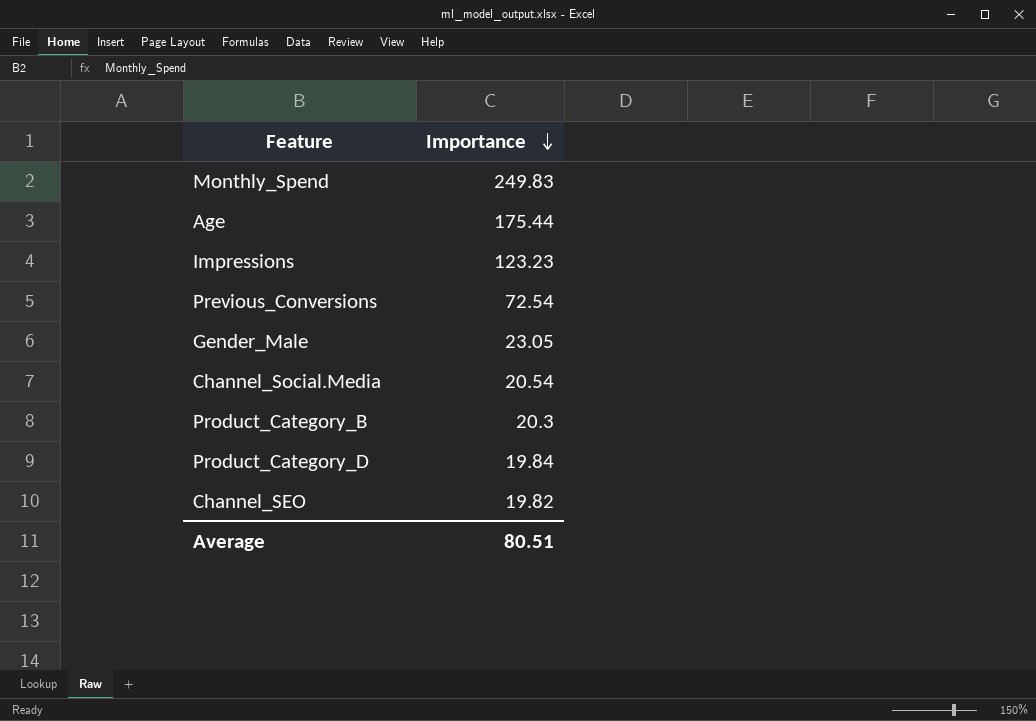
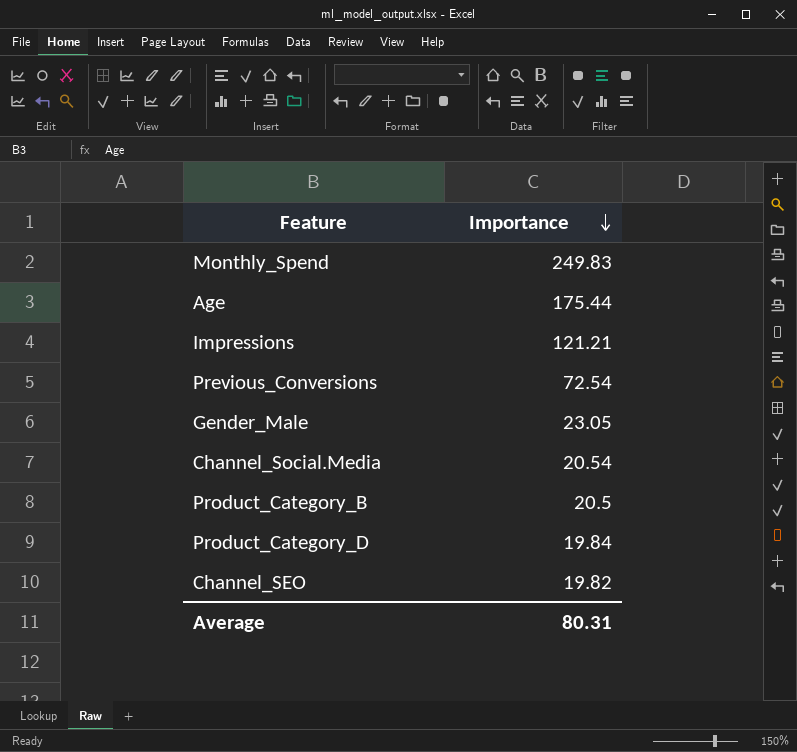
Impressions | Importance: 123.23 -> 121.21
Product_Category_B | Importance: 20.3 -> 20.5
Average | Importance: 80.51 -> 80.31

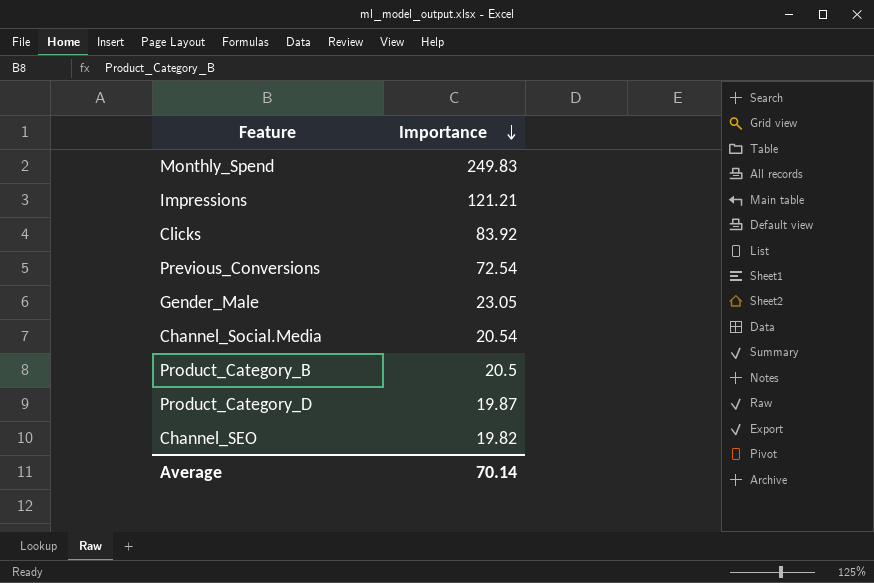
row Age: 175.44 -> none
row Clicks: none -> 83.92
Product_Category_D | Importance: 19.84 -> 19.87
Average | Importance: 80.31 -> 70.14

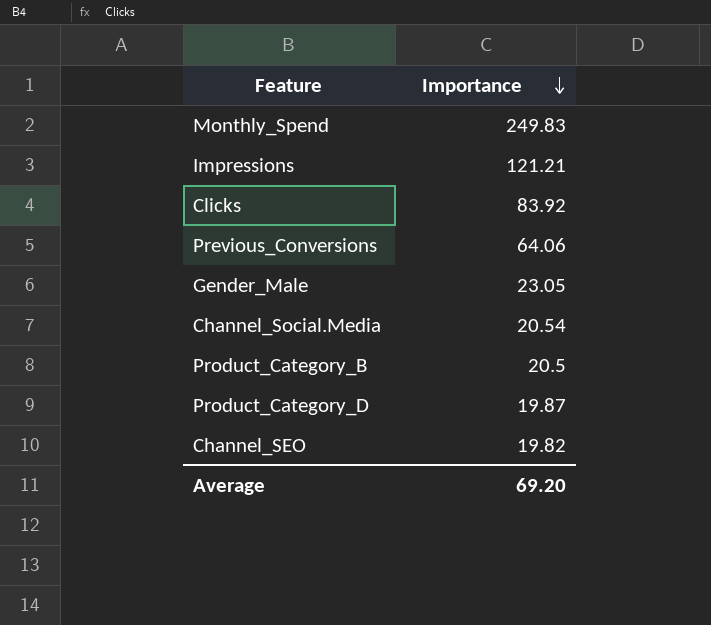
Previous_Conversions | Importance: 72.54 -> 64.06
Average | Importance: 70.14 -> 69.20

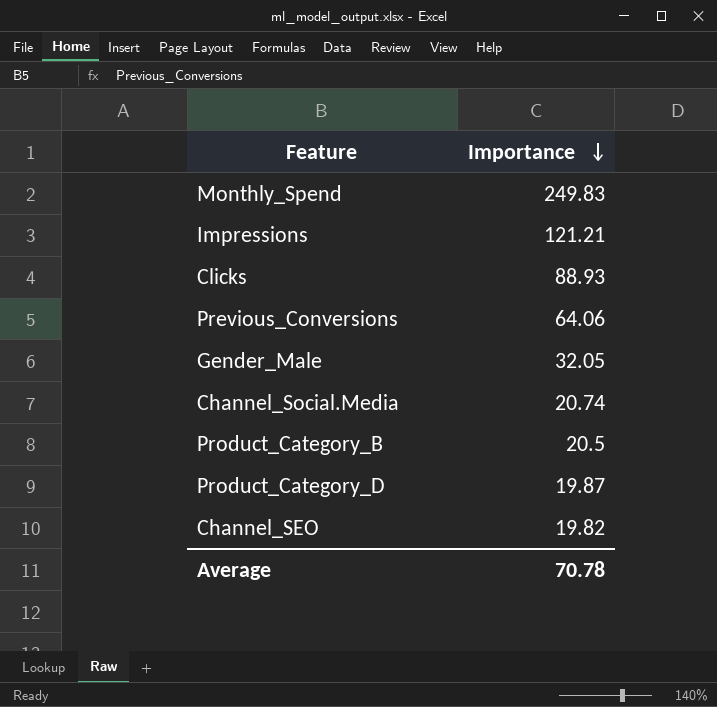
Clicks | Importance: 83.92 -> 88.93
Gender_Male | Importance: 23.05 -> 32.05
Channel_Social.Media | Importance: 20.54 -> 20.74
Average | Importance: 69.20 -> 70.78

